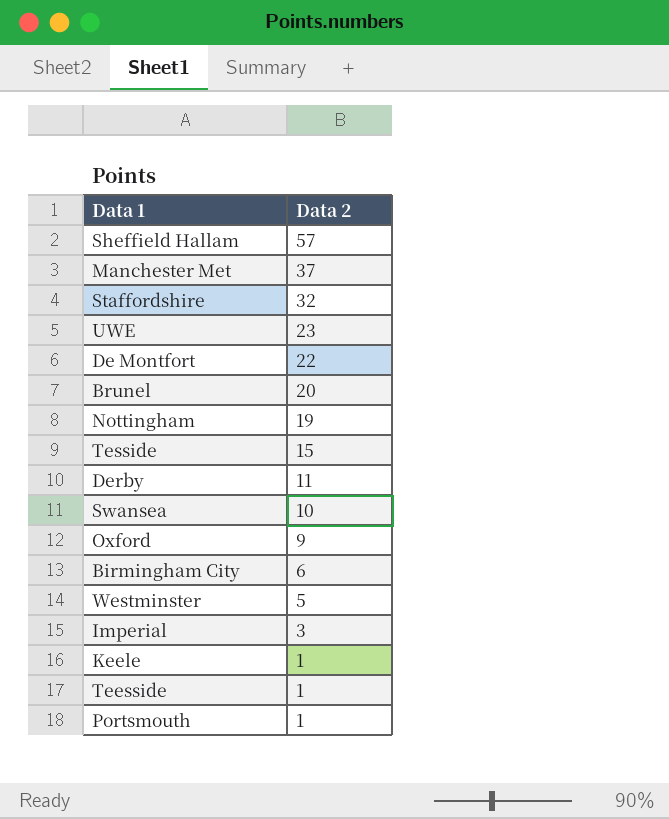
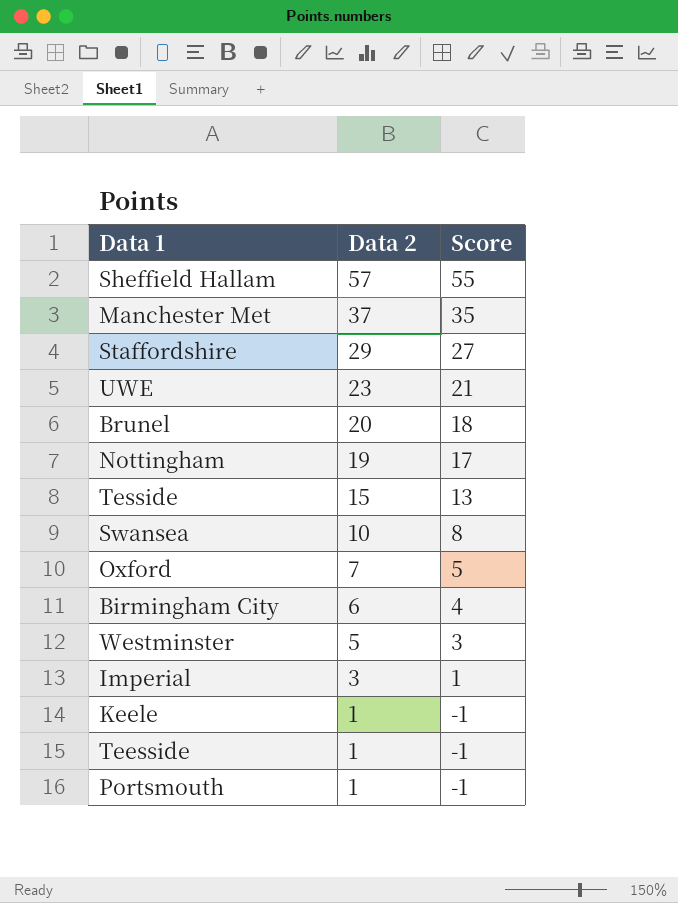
column Score | formula: none -> [Data 2] - 2
row De Montfort: 22 -> none
row Derby: 11 -> none
Staffordshire | Data 2: 32 -> 29
Oxford | Data 2: 9 -> 7

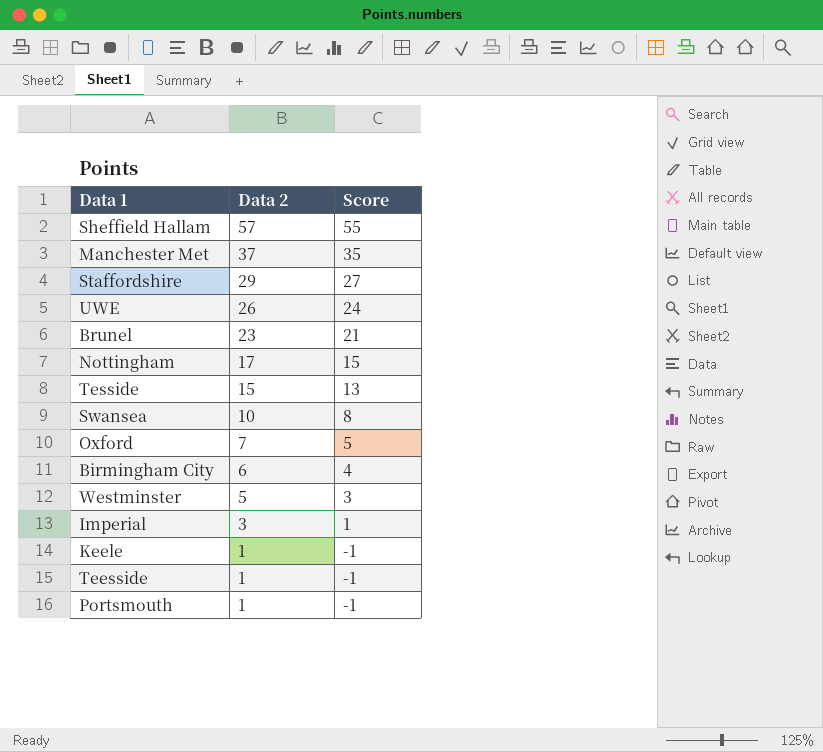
UWE | Data 2: 23 -> 26
UWE | Score: 21 -> 24
Brunel | Data 2: 20 -> 23
Brunel | Score: 18 -> 21
Nottingham | Data 2: 19 -> 17
Nottingham | Score: 17 -> 15

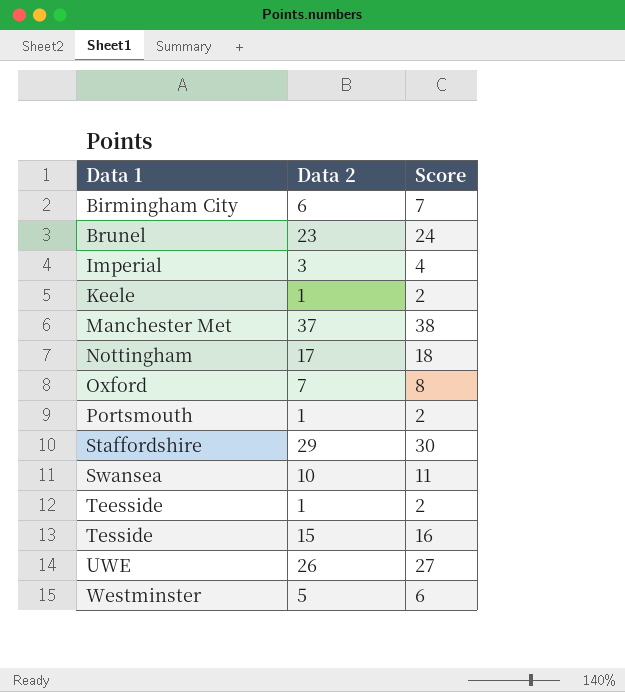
row order: Data 2 descending -> Data 1 ascending
column Score | formula: [Data 2] - 2 -> [Data 2] + 1
row Sheffield Hallam: 57 | 55 -> none

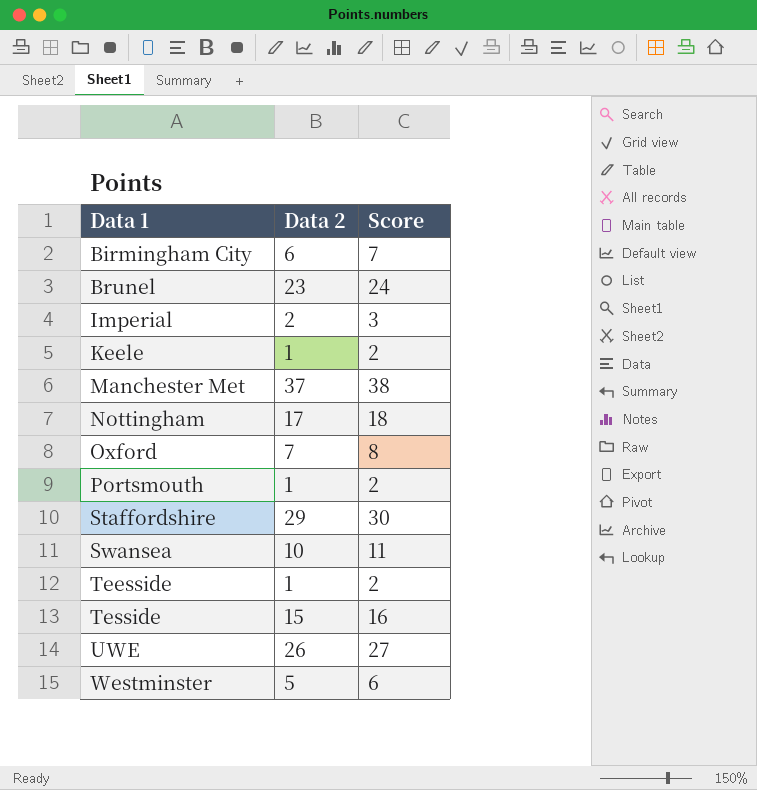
Imperial | Data 2: 3 -> 2
Imperial | Score: 4 -> 3

